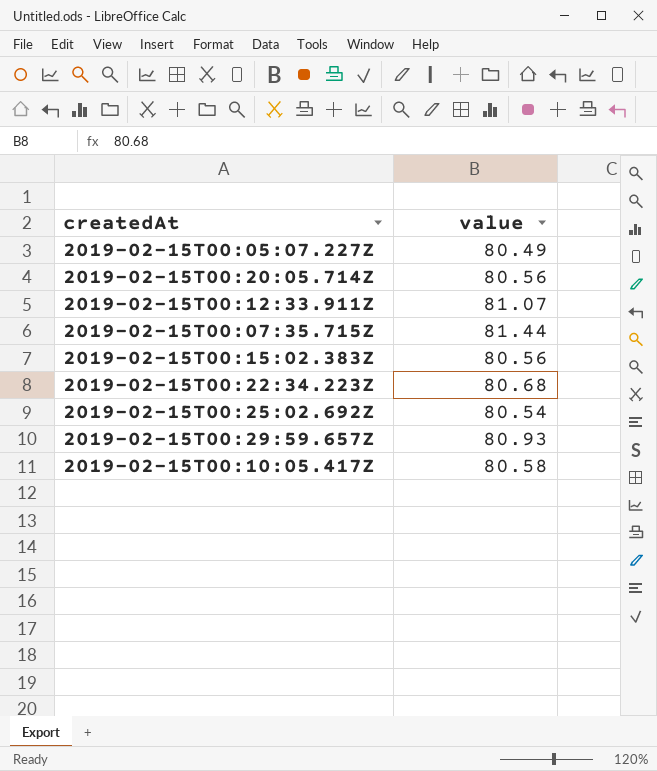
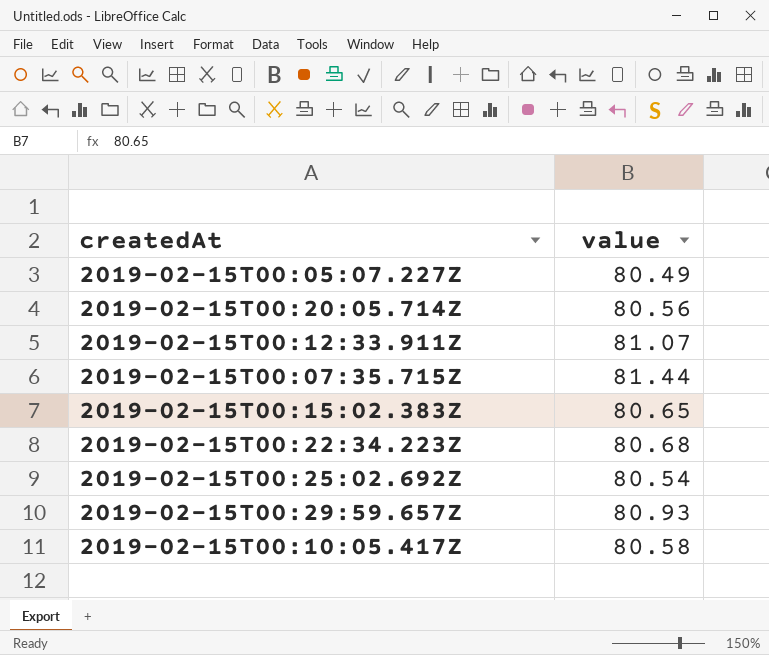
2019-02-15T00:15:02.383Z | value: 80.56 -> 80.65

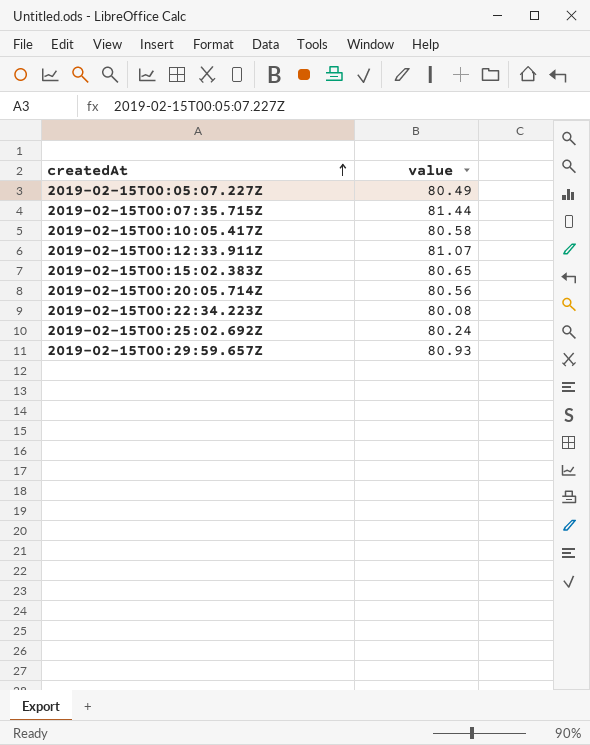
row order: none -> createdAt ascending
2019-02-15T00:22:34.223Z | value: 80.68 -> 80.08
2019-02-15T00:25:02.692Z | value: 80.54 -> 80.24

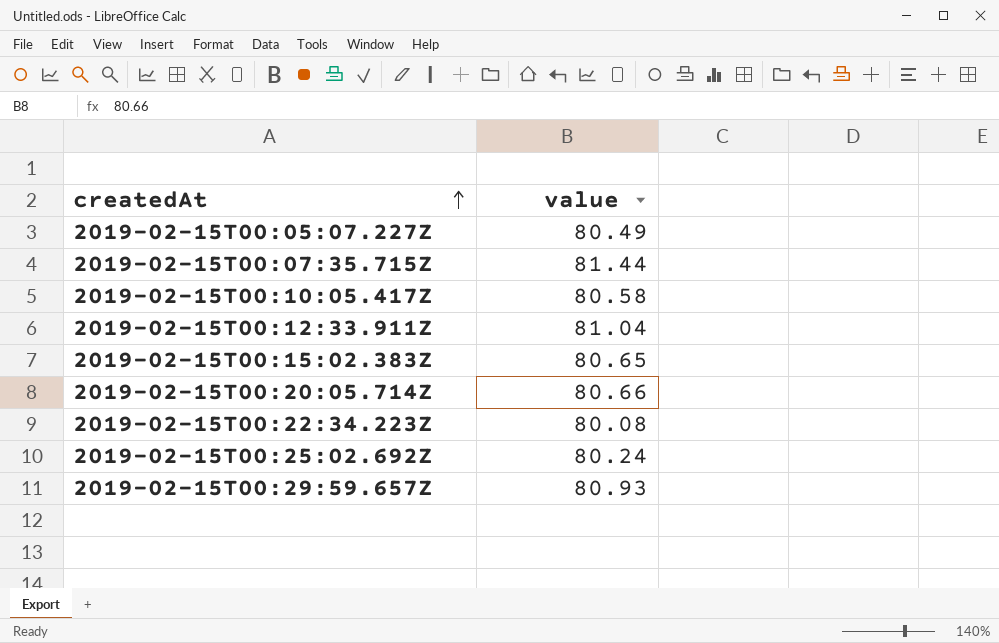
2019-02-15T00:12:33.911Z | value: 81.07 -> 81.04
2019-02-15T00:20:05.714Z | value: 80.56 -> 80.66

